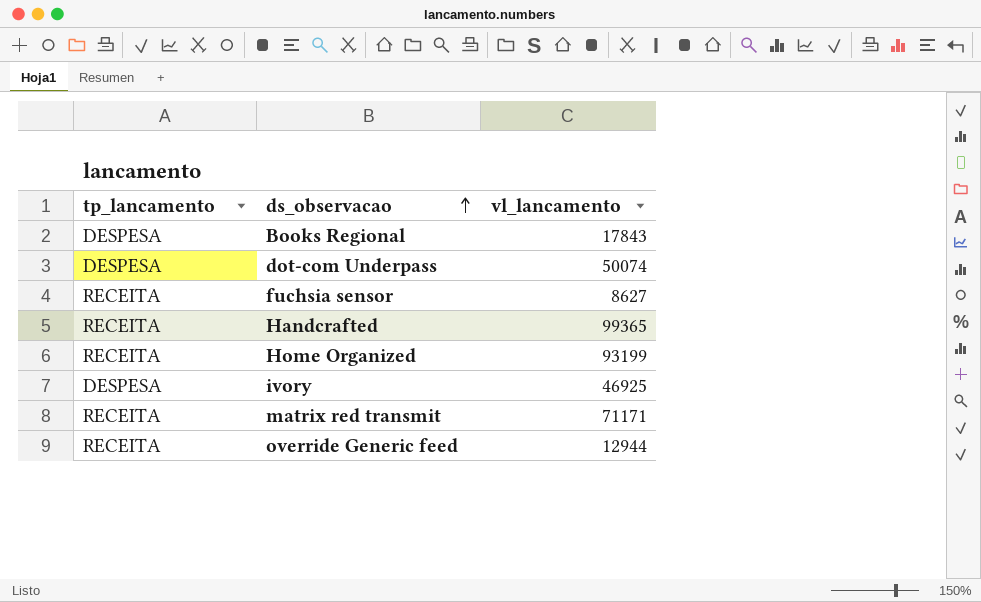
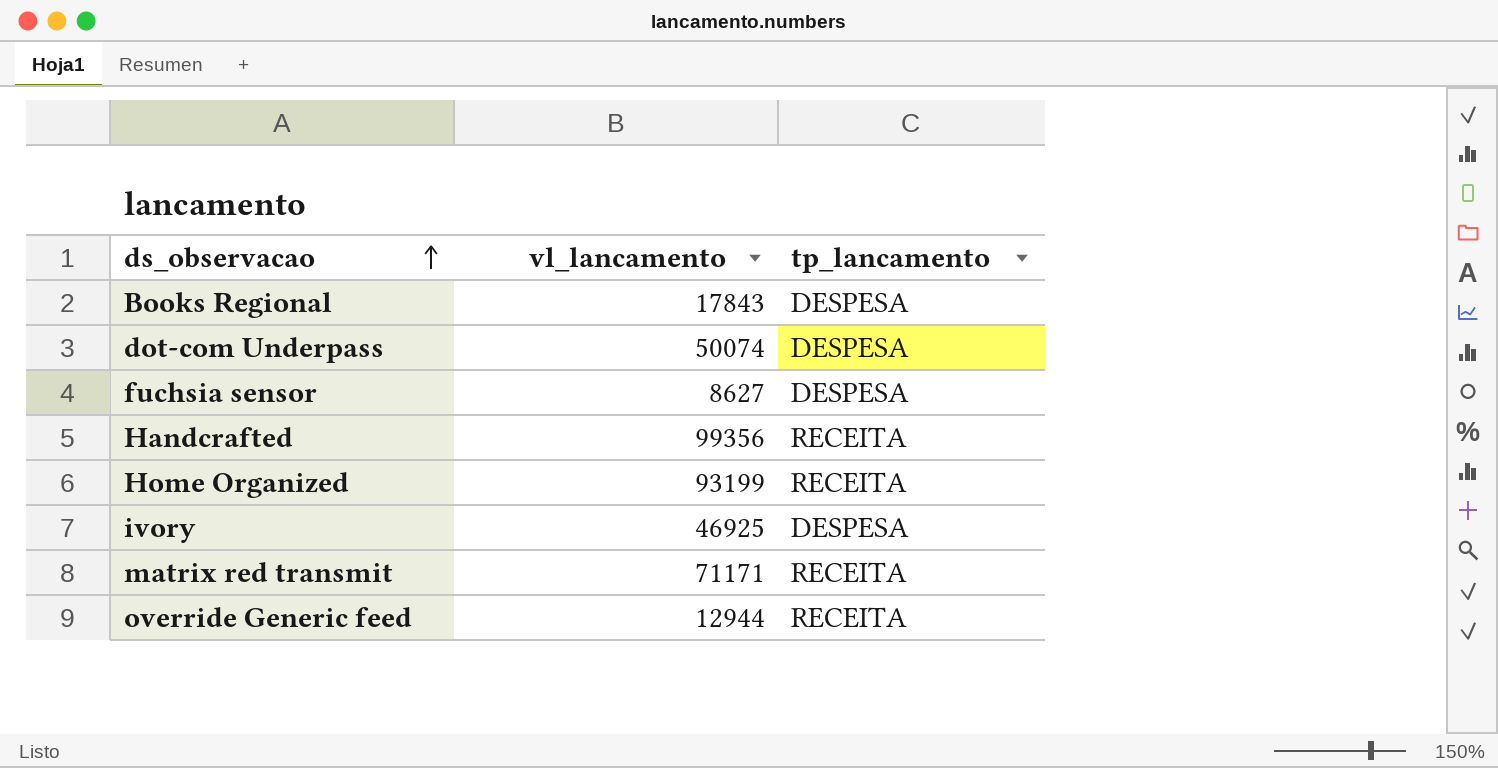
column tp_lancamento | position: 1 -> 3
fuchsia sensor | tp_lancamento: RECEITA -> DESPESA
Handcrafted | vl_lancamento: 99365 -> 99356

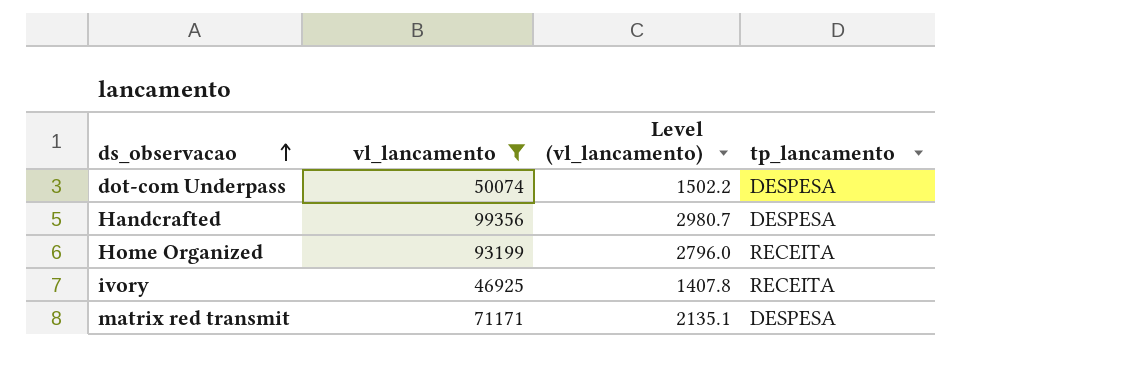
filter: none -> vl_lancamento >= 46925
column Level (vl_lancamento) | formula: none -> [vl_lancamento] * 0.03
Handcrafted | tp_lancamento: RECEITA -> DESPESA
ivory | tp_lancamento: DESPESA -> RECEITA
matrix red transmit | tp_lancamento: RECEITA -> DESPESA

